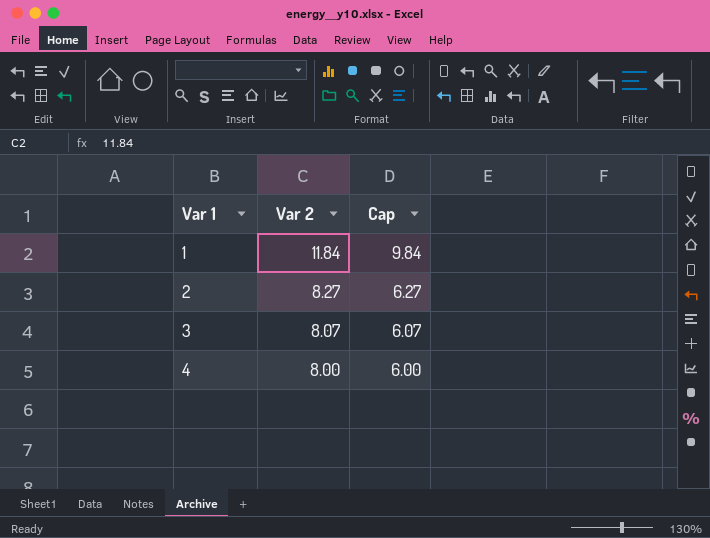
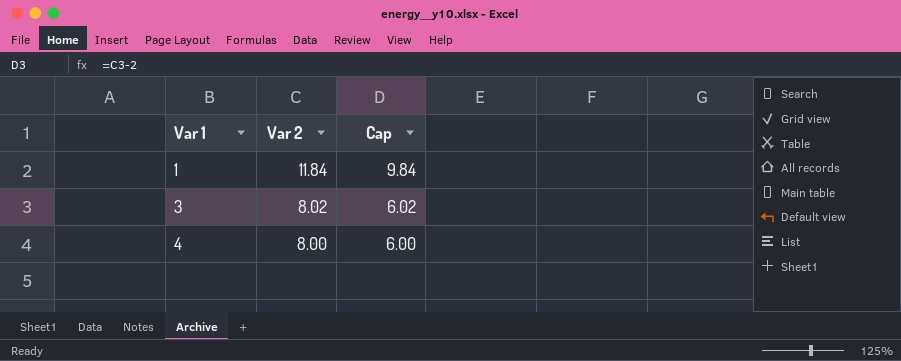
row 2: 8.27 | 6.27 -> none
3 | Var 2: 8.07 -> 8.02
3 | Cap: 6.07 -> 6.02

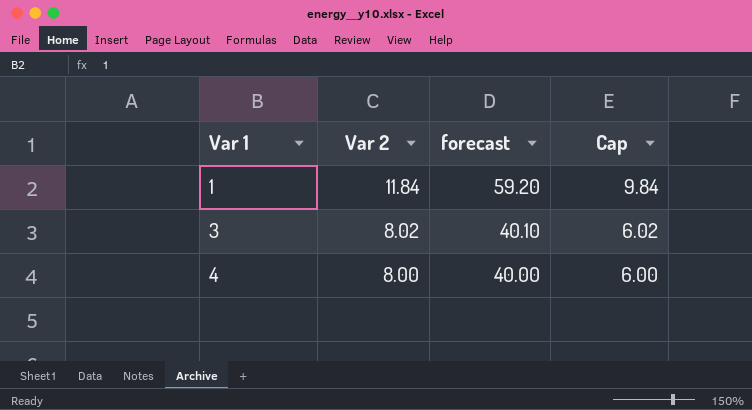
column forecast | formula: none -> [Var 2] * 5

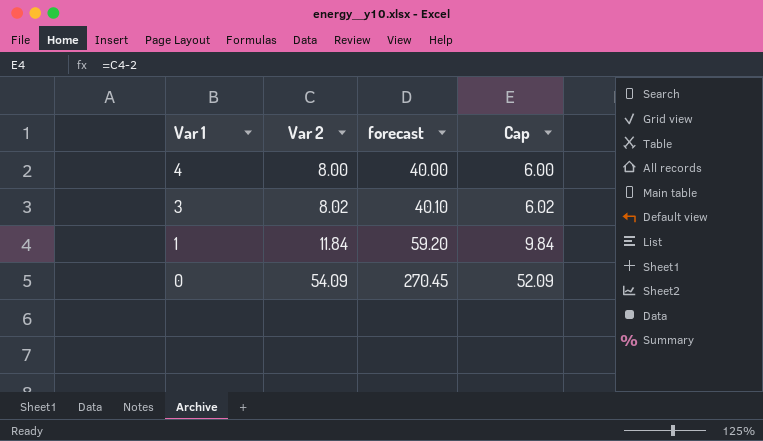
row order: Var 1 ascending -> Var 1 descending
row 0: none -> 54.09 | 270.45 | 52.09

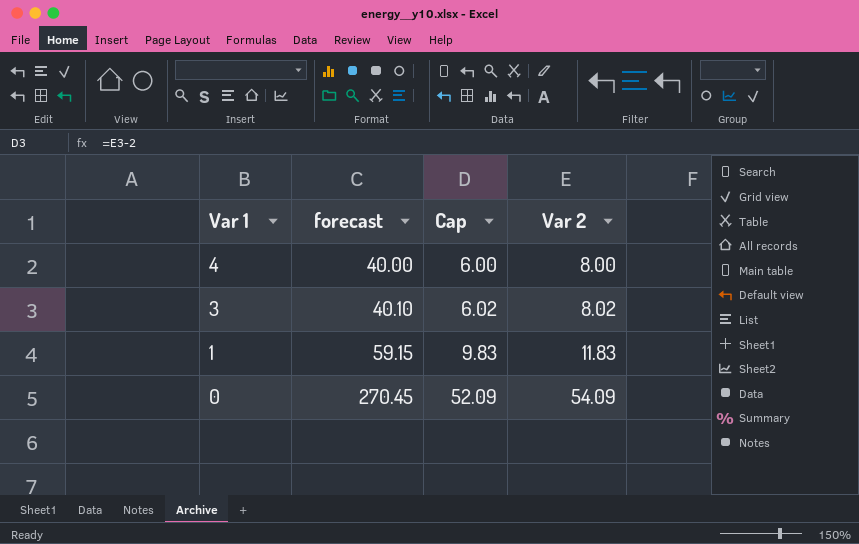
column Var 2 | position: 2 -> 4
1 | forecast: 59.20 -> 59.15
1 | Cap: 9.84 -> 9.83
1 | Var 2: 11.84 -> 11.83

